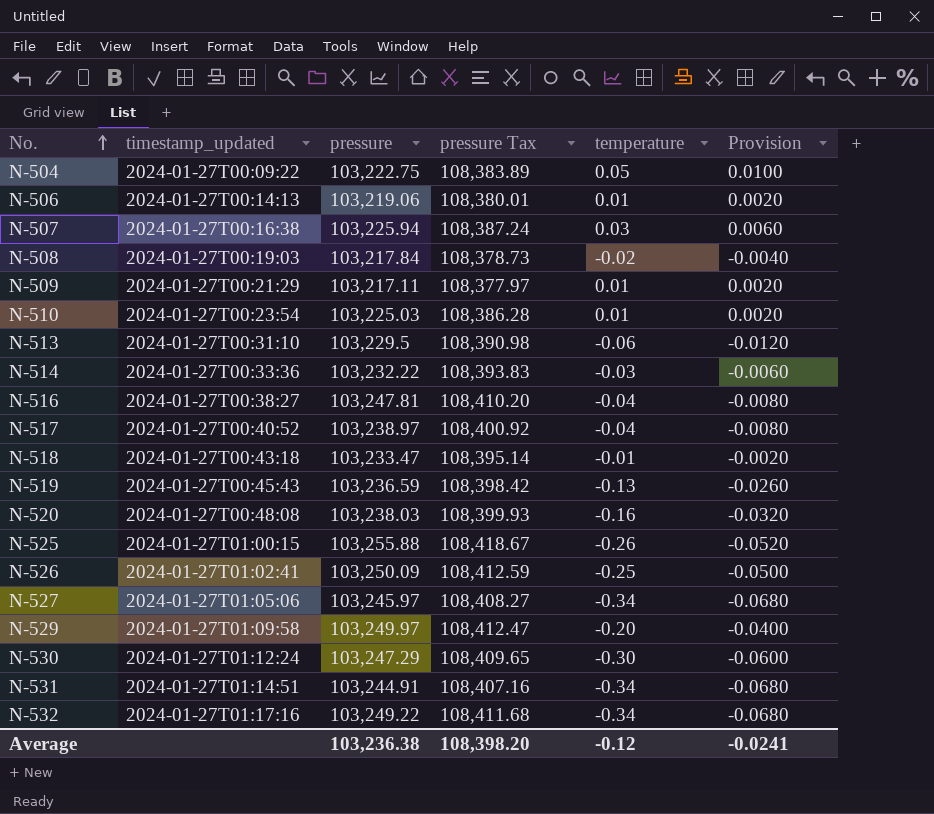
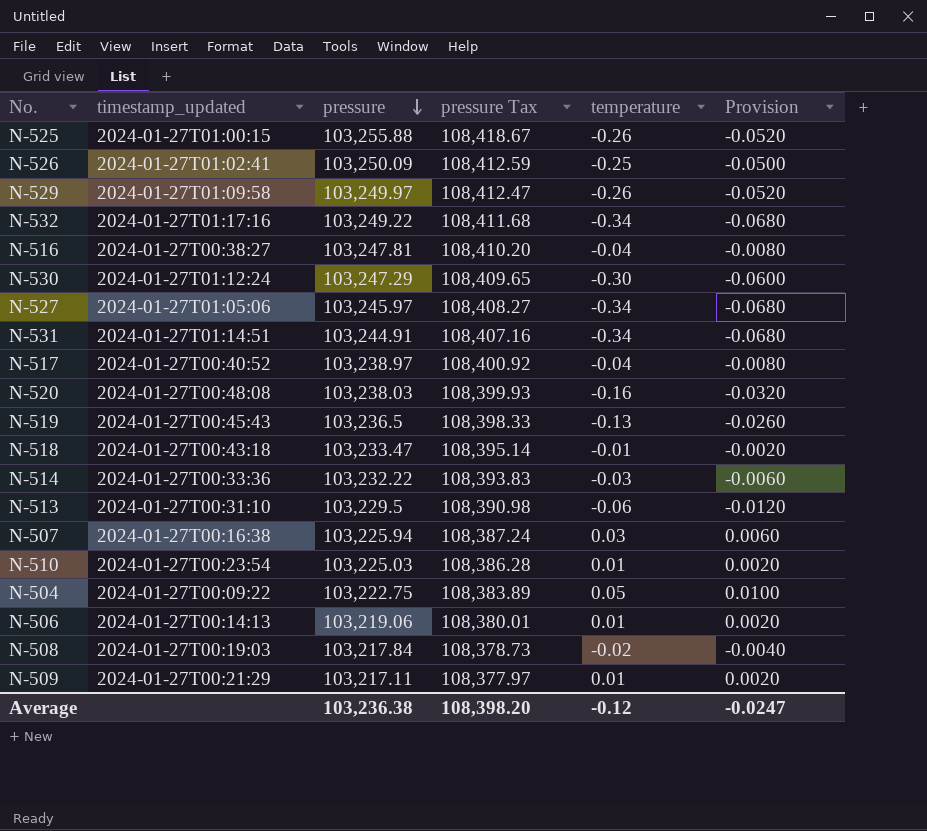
row order: No. ascending -> pressure descending
N-529 | temperature: -0.20 -> -0.26
N-529 | Provision: -0.0400 -> -0.0520
N-519 | pressure: 103,236.59 -> 103,236.5
N-519 | pressure Tax: 108,398.42 -> 108,398.33
Average | Provision: -0.0241 -> -0.0247

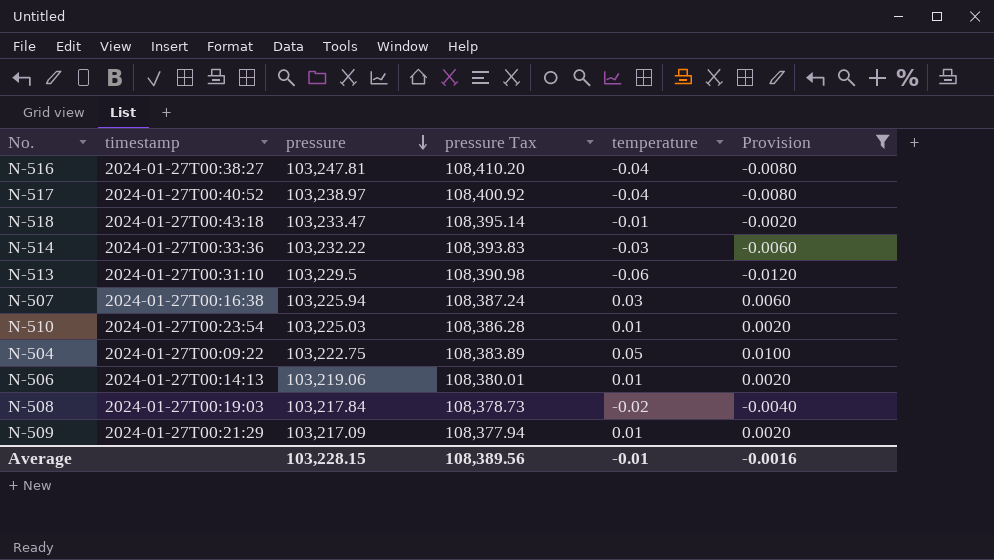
filter: none -> Provision >= -0.0120
column name: timestamp_updated -> timestamp
N-509 | pressure: 103,217.11 -> 103,217.09
N-509 | pressure Tax: 108,377.97 -> 108,377.94
Average | pressure: 103,236.38 -> 103,228.15
Average | pressure Tax: 108,398.20 -> 108,389.56
Average | temperature: -0.12 -> -0.01
Average | Provision: -0.0247 -> -0.0016

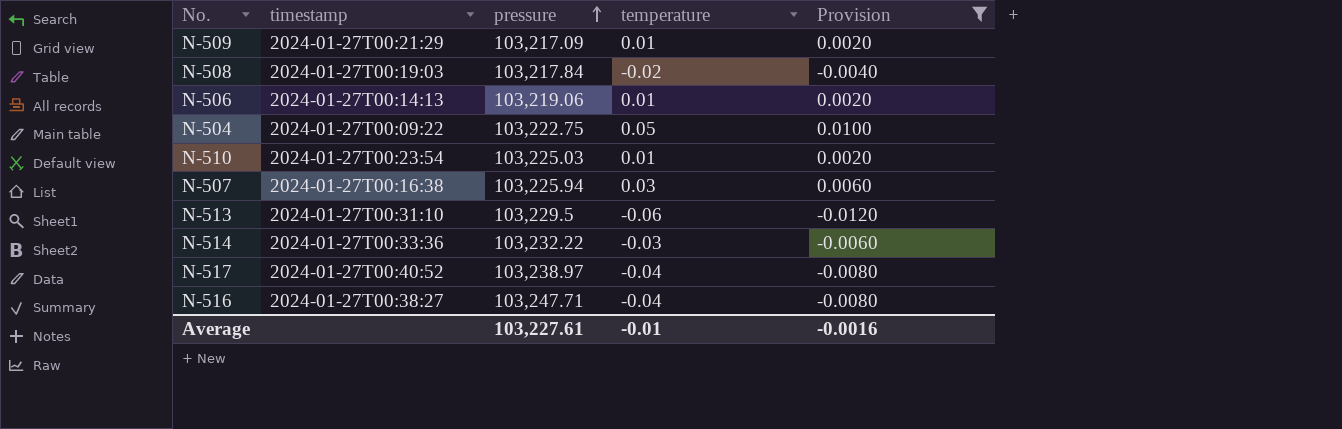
row order: pressure descending -> pressure ascending
column pressure Tax | formula: [pressure] * 1.05 -> none
row N-518: 2024-01-27T00:43:18 | 103,233.47 | 108,395.14 | -0.01 | -0.0020 -> none
N-516 | pressure: 103,247.81 -> 103,247.71
Average | pressure: 103,228.15 -> 103,227.61

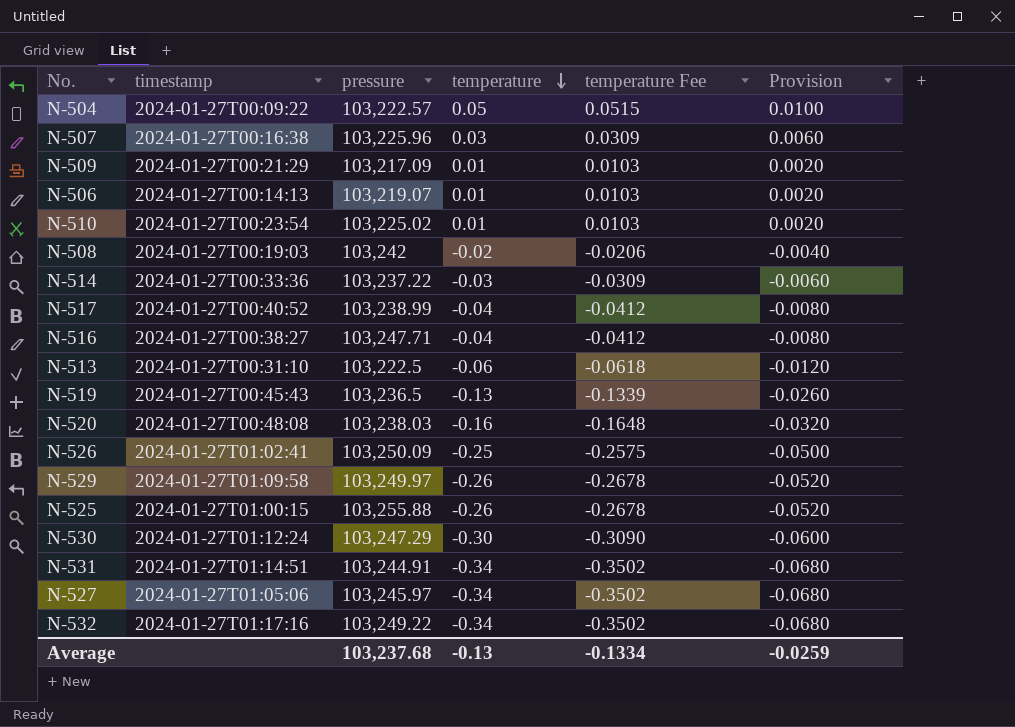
filter: Provision >= -0.0120 -> none
row order: pressure ascending -> temperature descending
column temperature Fee | formula: none -> [temperature] * 1.03
N-504 | pressure: 103,222.75 -> 103,222.57
N-507 | pressure: 103,225.94 -> 103,225.96
N-506 | pressure: 103,219.06 -> 103,219.07
N-510 | pressure: 103,225.03 -> 103,225.02
N-508 | pressure: 103,217.84 -> 103,242
N-514 | pressure: 103,232.22 -> 103,237.22
N-517 | pressure: 103,238.97 -> 103,238.99
N-513 | pressure: 103,229.5 -> 103,222.5
Average | pressure: 103,227.61 -> 103,237.68
Average | temperature: -0.01 -> -0.13
Average | Provision: -0.0016 -> -0.0259

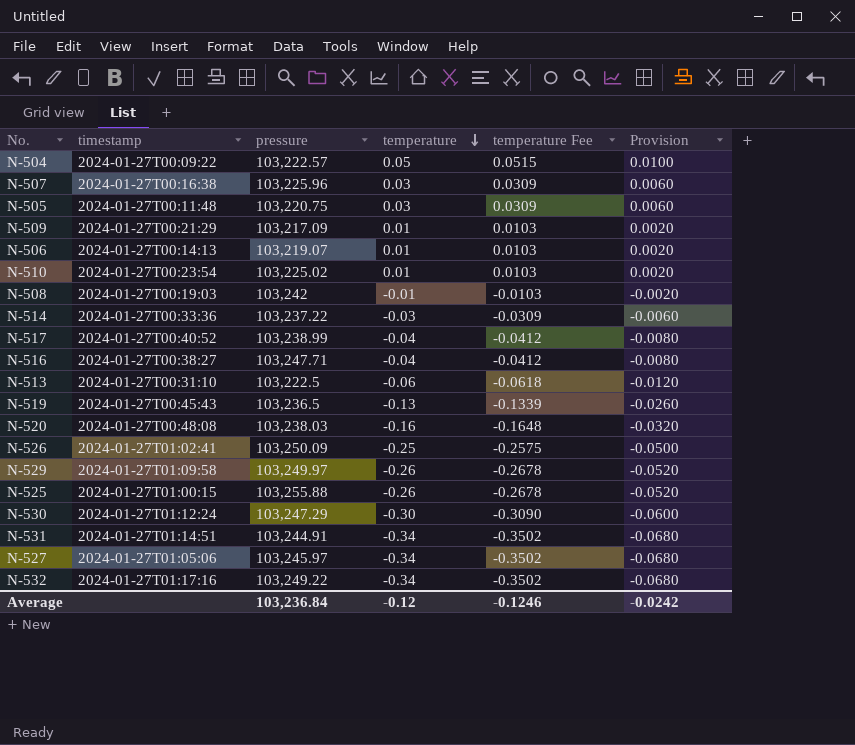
row N-505: none -> 2024-01-27T00:11:48 | 103,220.75 | 0.03 | 0.0309 | 0.0060
N-508 | temperature: -0.02 -> -0.01
N-508 | temperature Fee: -0.0206 -> -0.0103
N-508 | Provision: -0.0040 -> -0.0020
Average | pressure: 103,237.68 -> 103,236.84
Average | temperature: -0.13 -> -0.12
Average | temperature Fee: -0.1334 -> -0.1246
Average | Provision: -0.0259 -> -0.0242

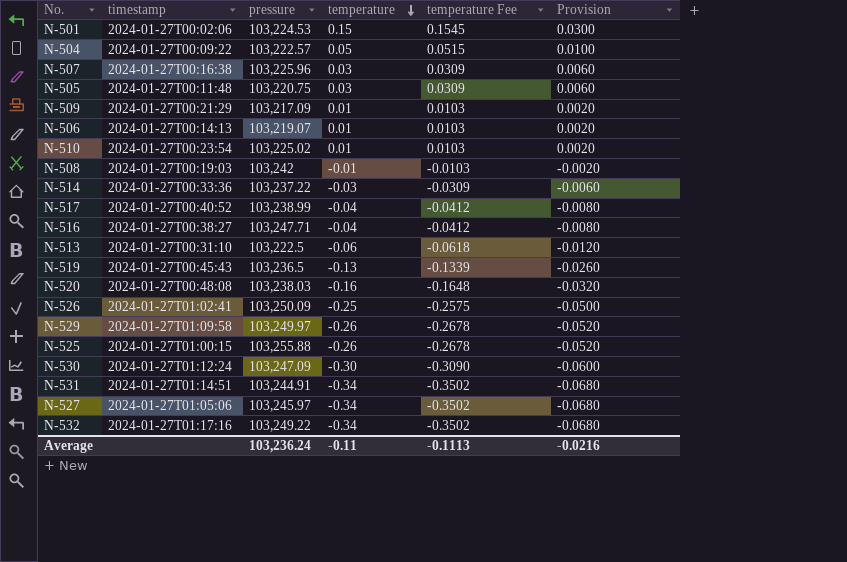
row N-501: none -> 2024-01-27T00:02:06 | 103,224.53 | 0.15 | 0.1545 | 0.0300
N-530 | pressure: 103,247.29 -> 103,247.09
Average | pressure: 103,236.84 -> 103,236.24
Average | temperature: -0.12 -> -0.11
Average | temperature Fee: -0.1246 -> -0.1113
Average | Provision: -0.0242 -> -0.0216

